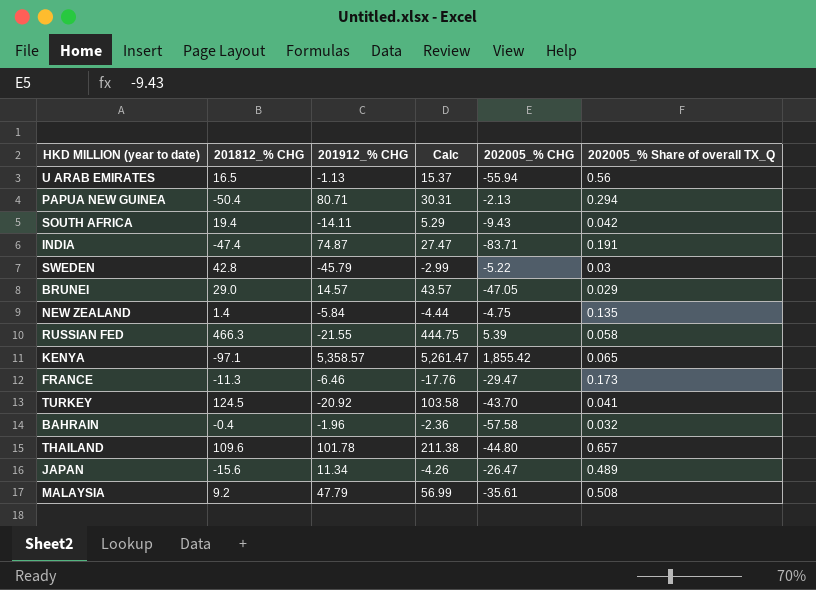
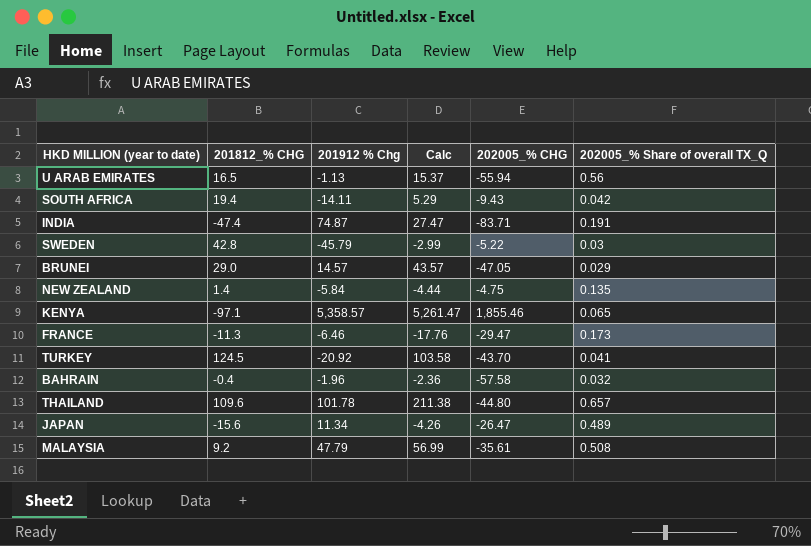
column name: 201912_% CHG -> 201912 % Chg
row PAPUA NEW GUINEA: -50.4 | 80.71 | 30.31 | -2.13 | 0.294 -> none
row RUSSIAN FED: 466.3 | -21.55 | 444.75 | 5.39 | 0.058 -> none
KENYA | 202005_% CHG: 1,855.42 -> 1,855.46

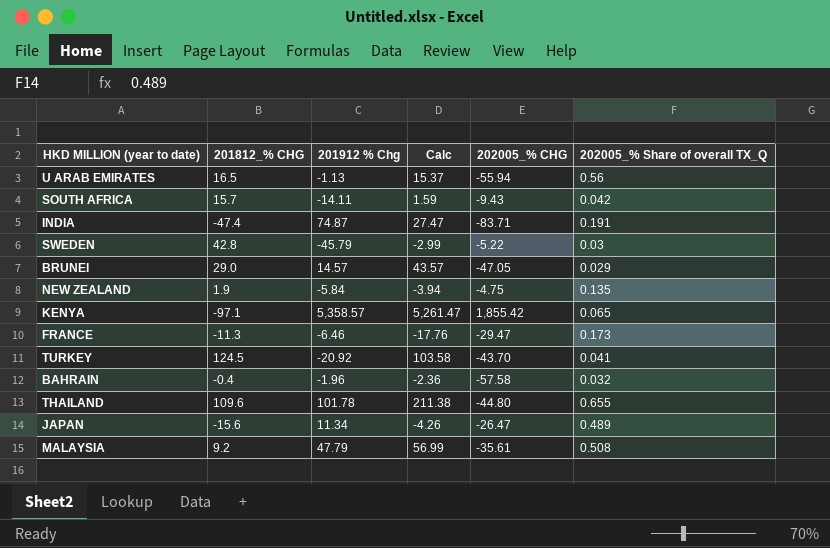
SOUTH AFRICA | 201812_% CHG: 19.4 -> 15.7
SOUTH AFRICA | Calc: 5.29 -> 1.59
NEW ZEALAND | 201812_% CHG: 1.4 -> 1.9
NEW ZEALAND | Calc: -4.44 -> -3.94
KENYA | 202005_% CHG: 1,855.46 -> 1,855.42
THAILAND | 202005_% Share of overall TX_Q: 0.657 -> 0.655

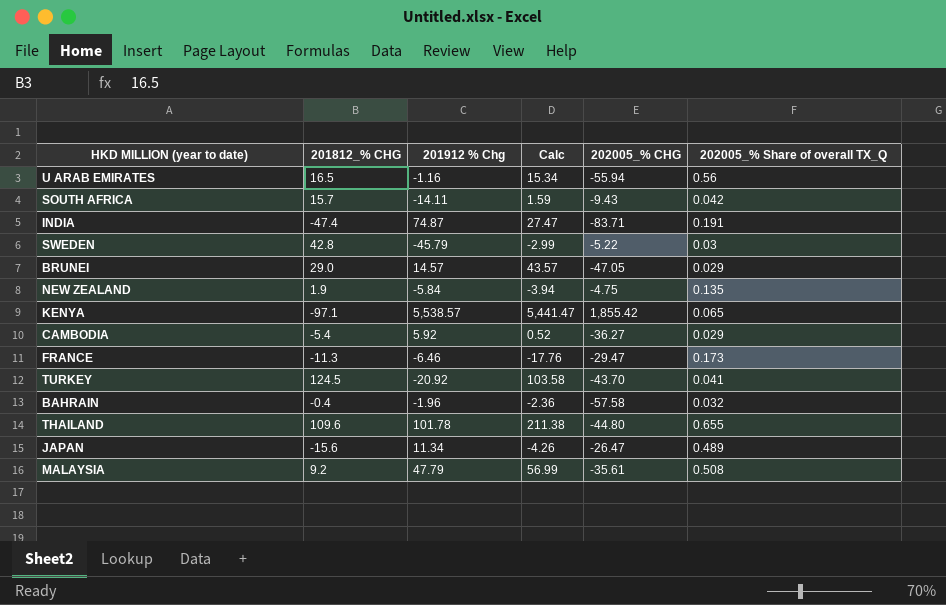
U ARAB EMIRATES | 201912 % Chg: -1.13 -> -1.16
U ARAB EMIRATES | Calc: 15.37 -> 15.34
KENYA | 201912 % Chg: 5,358.57 -> 5,538.57
KENYA | Calc: 5,261.47 -> 5,441.47
row CAMBODIA: none -> -5.4 | 5.92 | 0.52 | -36.27 | 0.029

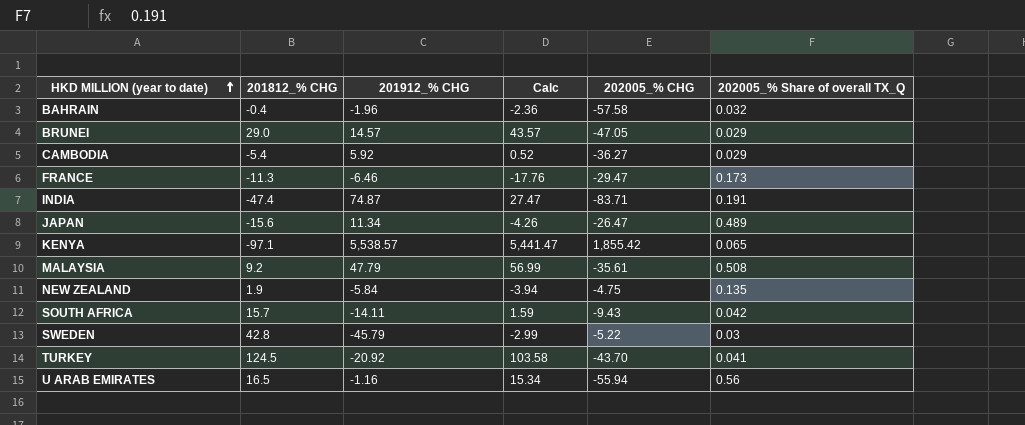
row order: none -> HKD MILLION (year to date) ascending
column name: 201912 % Chg -> 201912_% CHG
row THAILAND: 109.6 | 101.78 | 211.38 | -44.80 | 0.655 -> none

